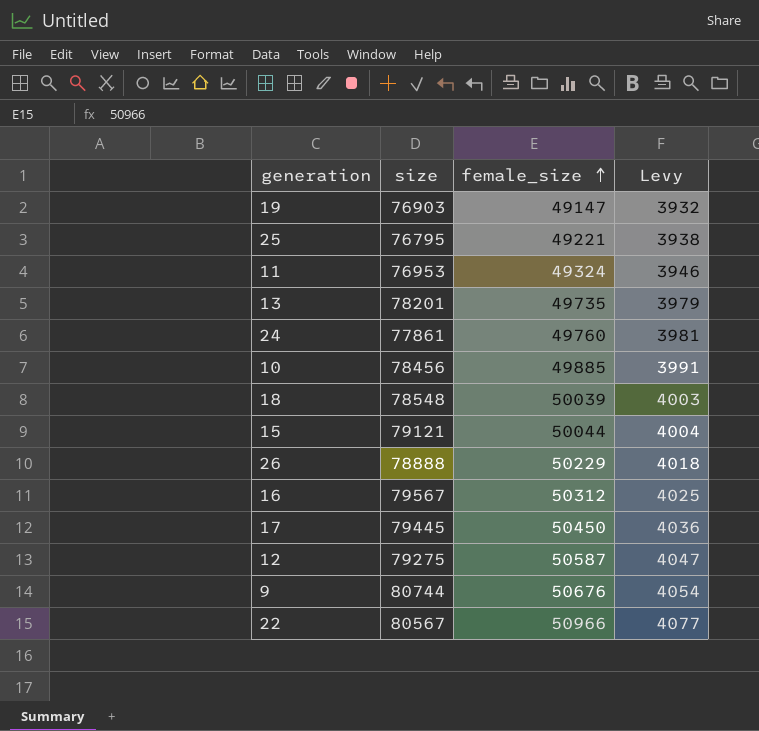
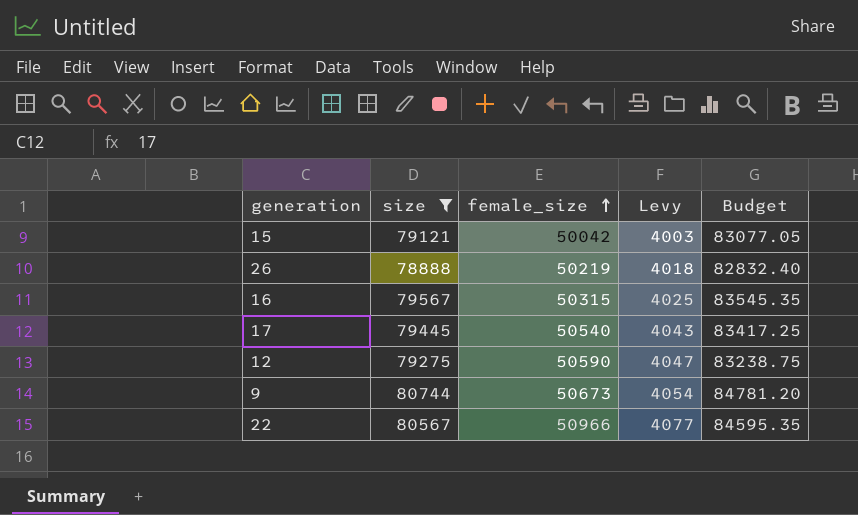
filter: none -> size >= 78888
column Budget | formula: none -> [size] * 1.05
15 | female_size: 50044 -> 50042
15 | Levy: 4004 -> 4003
26 | female_size: 50229 -> 50219
16 | female_size: 50312 -> 50315
17 | female_size: 50450 -> 50540
17 | Levy: 4036 -> 4043
12 | female_size: 50587 -> 50590
9 | female_size: 50676 -> 50673

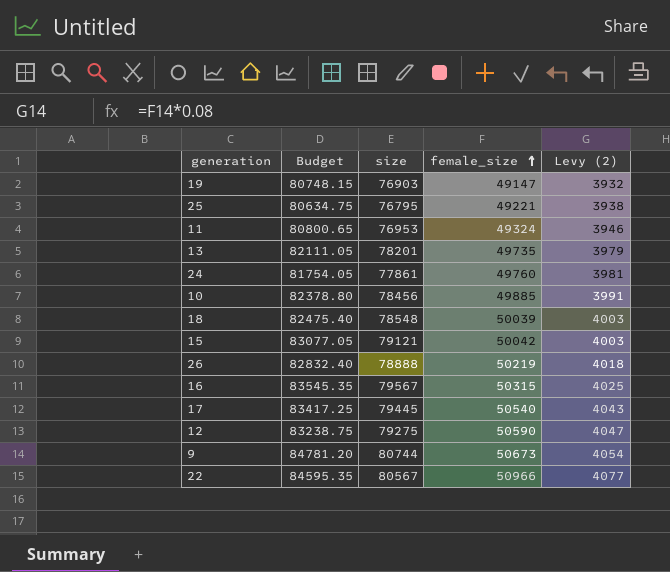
filter: size >= 78888 -> none
column Budget | position: 5 -> 2
column name: Levy -> Levy (2)

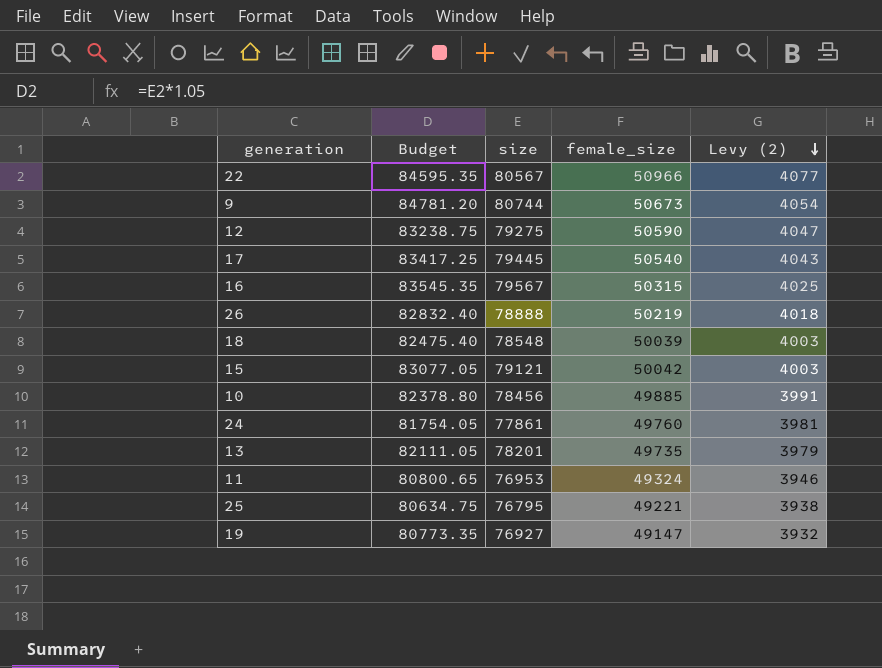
row order: female_size ascending -> Levy (2) descending
19 | Budget: 80748.15 -> 80773.35
19 | size: 76903 -> 76927

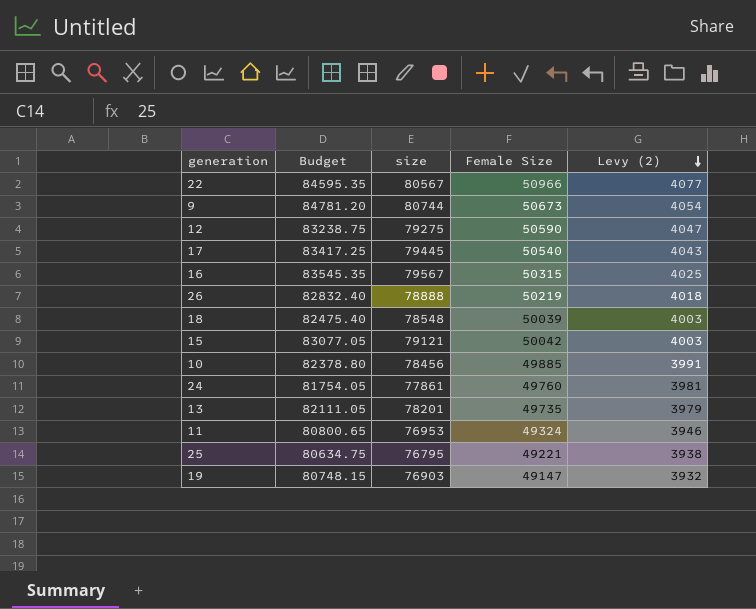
column name: female_size -> Female Size
19 | Budget: 80773.35 -> 80748.15
19 | size: 76927 -> 76903

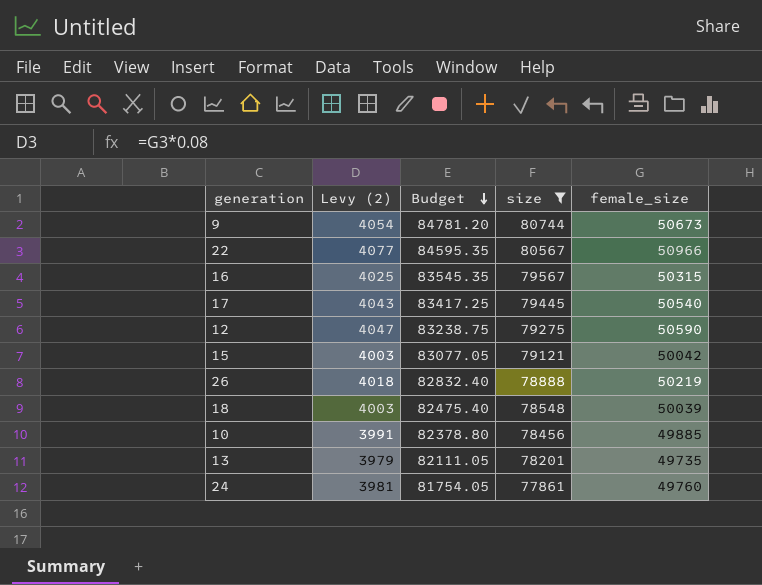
filter: none -> size >= 77861
row order: Levy (2) descending -> Budget descending
column Levy (2) | position: 5 -> 2
column name: Female Size -> female_size

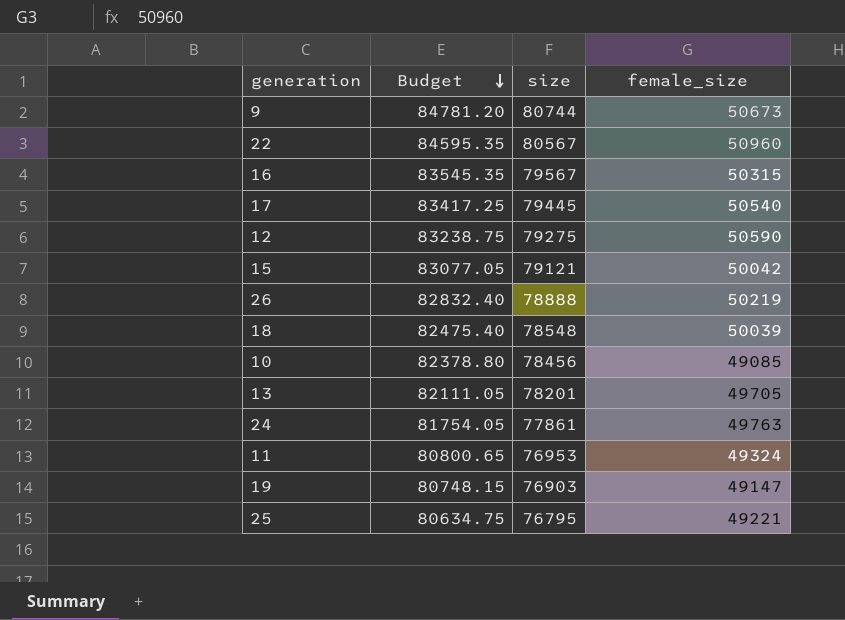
filter: size >= 77861 -> none
column Levy (2) | formula: [female_size] * 0.08 -> none
22 | female_size: 50966 -> 50960
10 | female_size: 49885 -> 49085
13 | female_size: 49735 -> 49705
24 | female_size: 49760 -> 49763

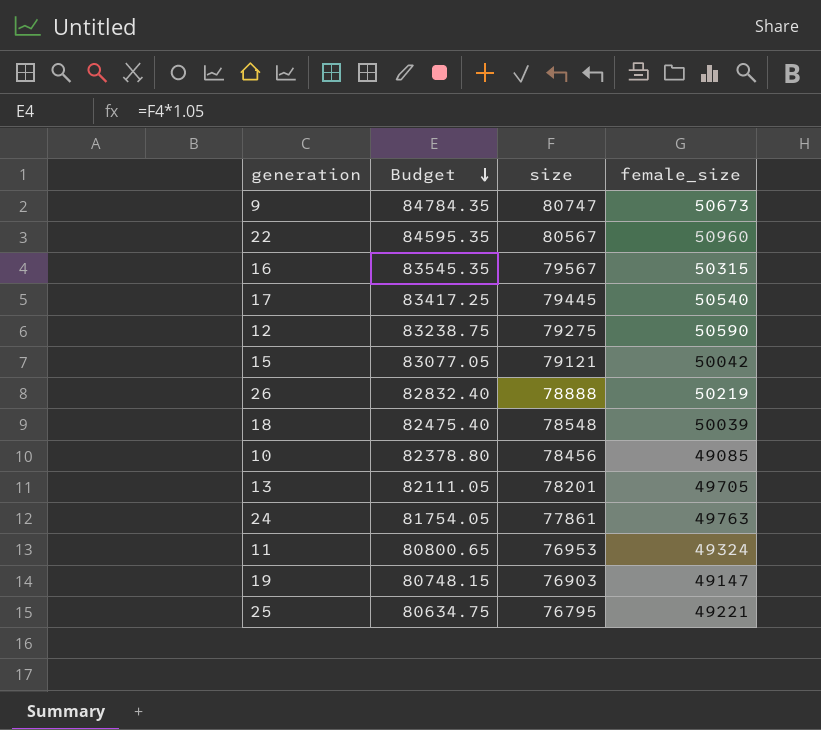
9 | Budget: 84781.20 -> 84784.35
9 | size: 80744 -> 80747

